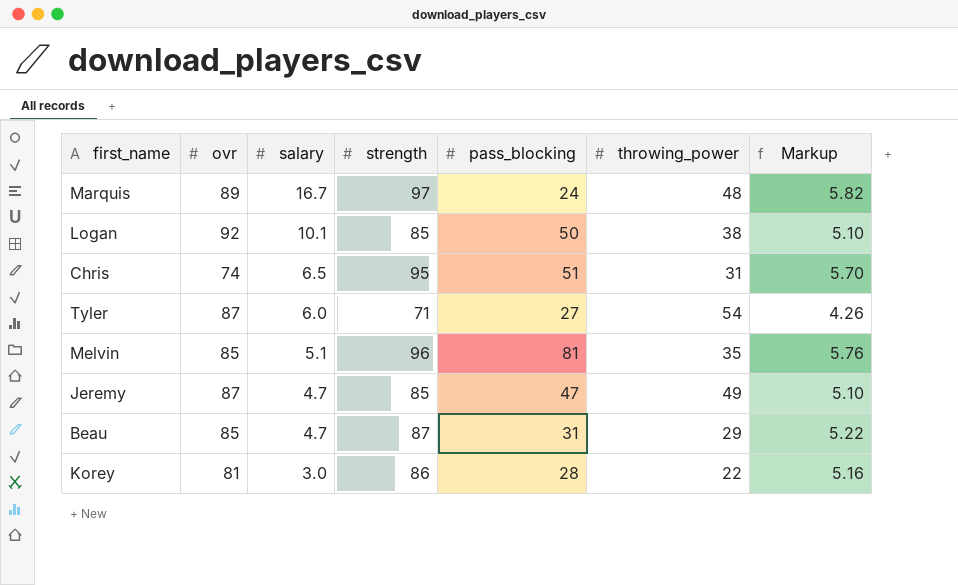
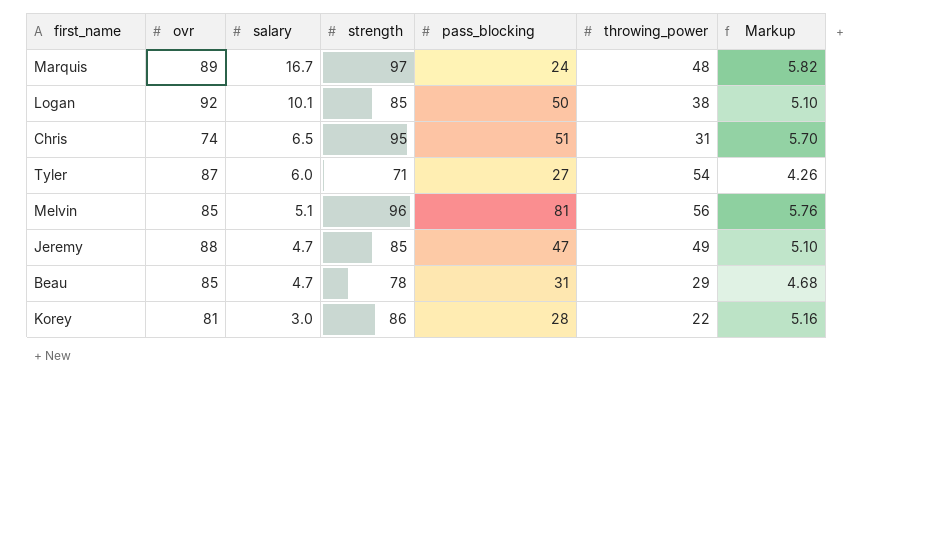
Melvin | throwing_power: 35 -> 56
Jeremy | ovr: 87 -> 88
Beau | strength: 87 -> 78
Beau | Markup: 5.22 -> 4.68

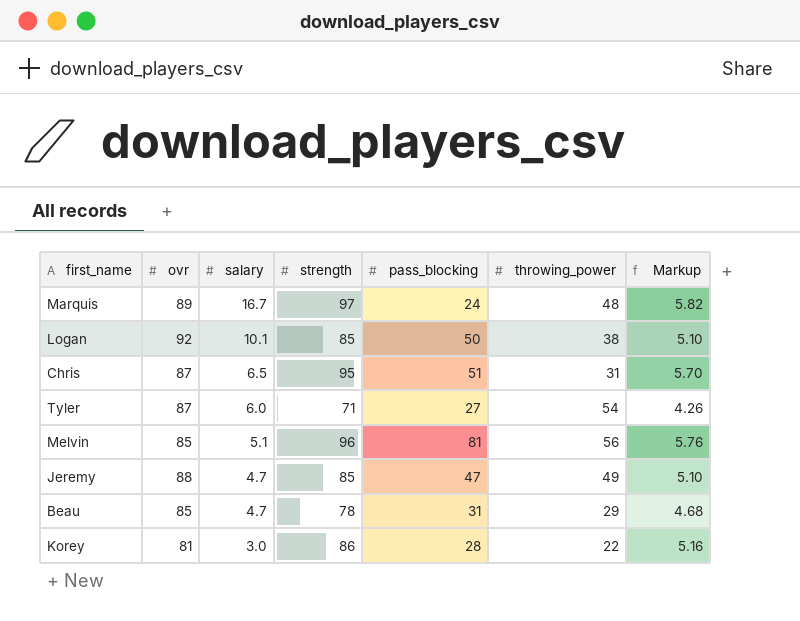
Chris | ovr: 74 -> 87

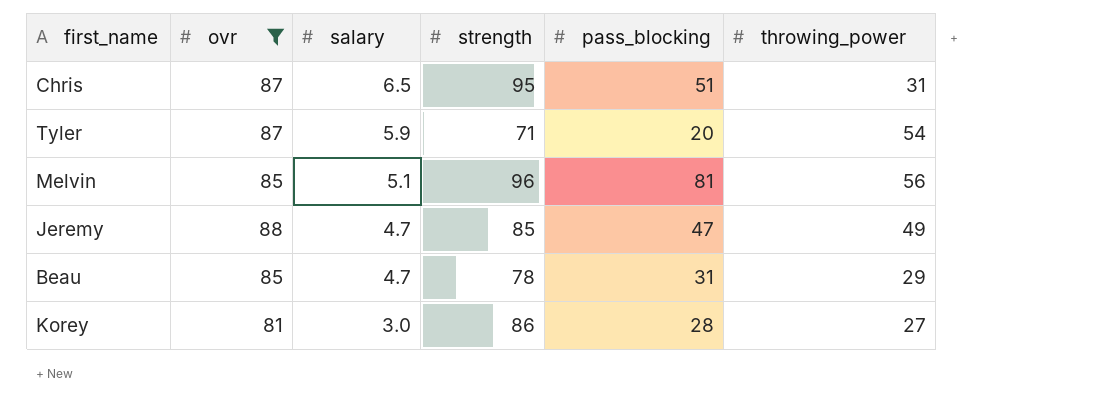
filter: none -> ovr <= 88
column Markup | formula: [strength] * 0.06 -> none
Tyler | salary: 6.0 -> 5.9
Tyler | pass_blocking: 27 -> 20
Korey | throwing_power: 22 -> 27

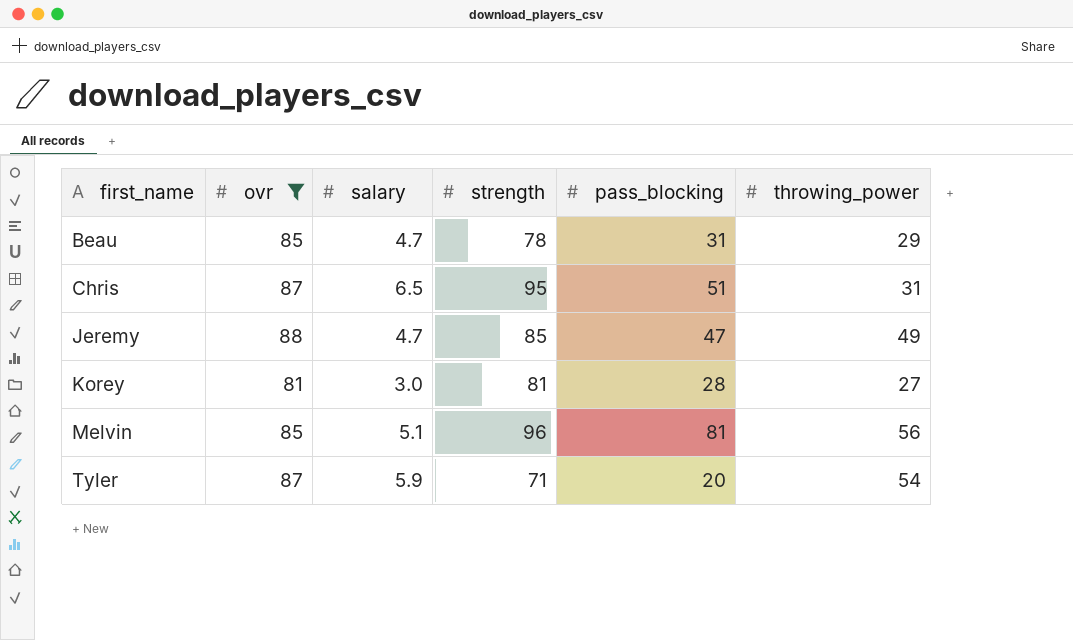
row order: salary descending -> first_name ascending
Korey | strength: 86 -> 81

